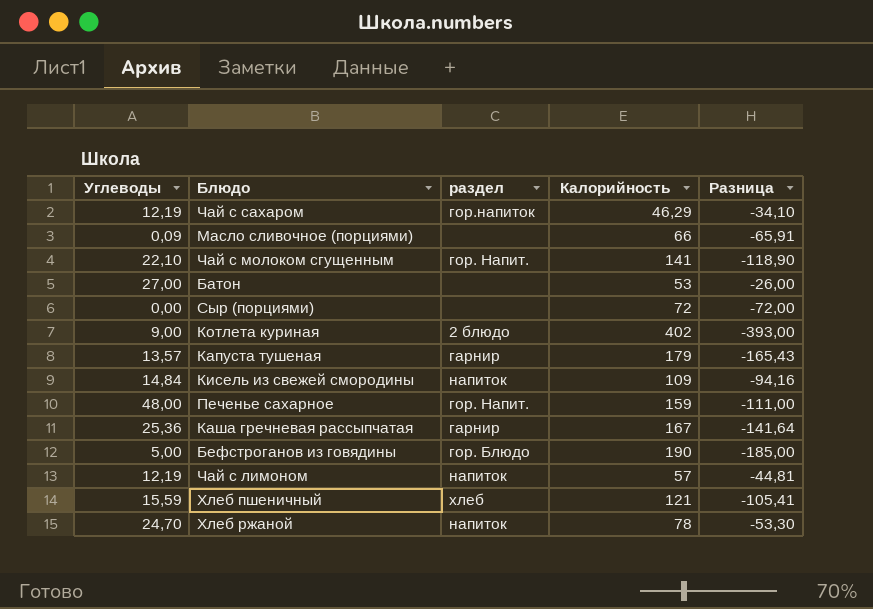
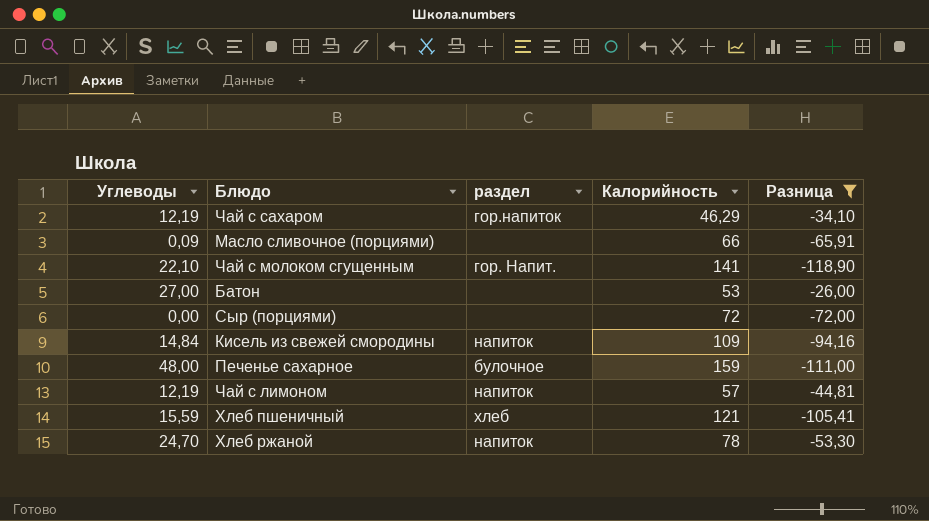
filter: none -> Разница >= -118,90
Печенье сахарное | раздел: гор. Напит. -> булочное

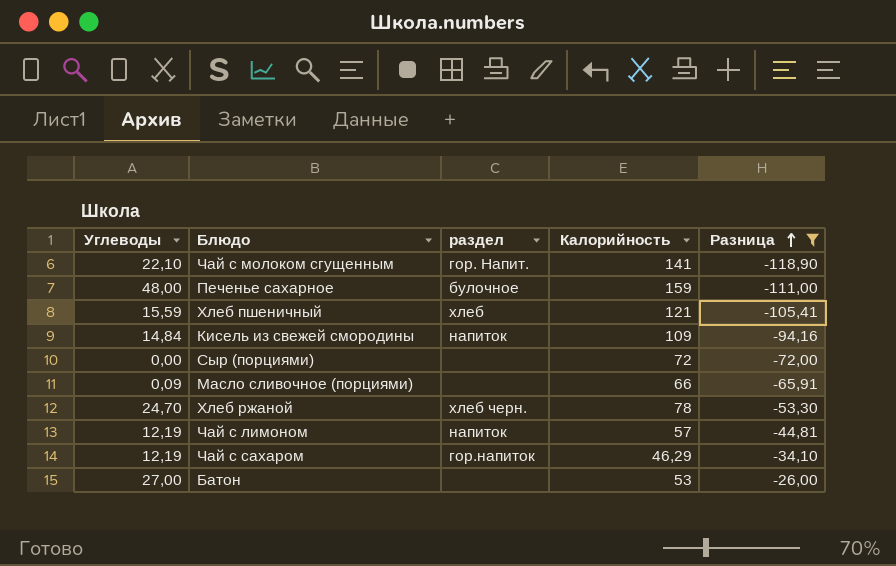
row order: none -> Разница ascending
Хлеб ржаной | раздел: напиток -> хлеб черн.

